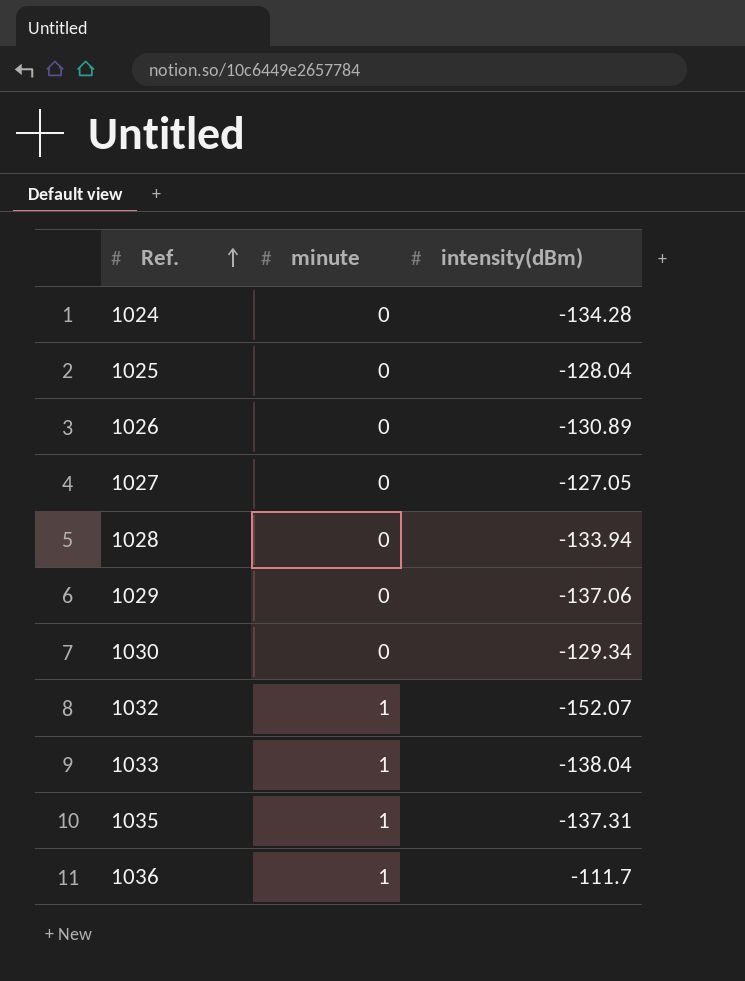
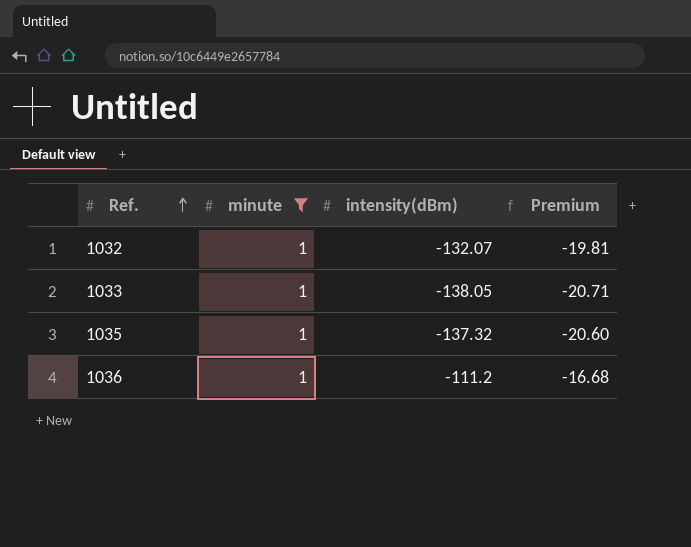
filter: none -> minute = 1
column Premium | formula: none -> [intensity(dBm)] * 0.15
1032 | intensity(dBm): -152.07 -> -132.07
1033 | intensity(dBm): -138.04 -> -138.05
1035 | intensity(dBm): -137.31 -> -137.32
1036 | intensity(dBm): -111.7 -> -111.2

